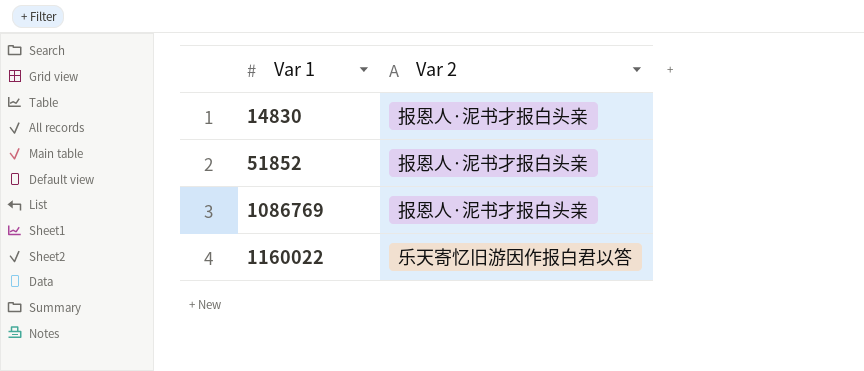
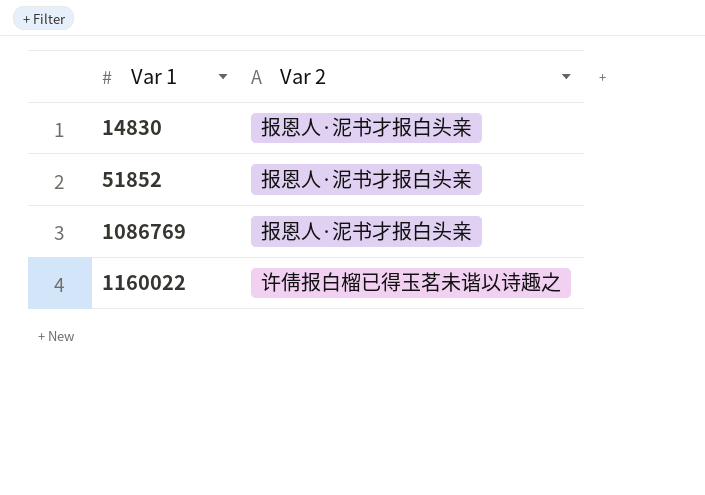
1160022 | Var 2: 乐天寄忆旧游因作报白君以答 -> 许倩报白榴已得玉茗未谐以诗趣之

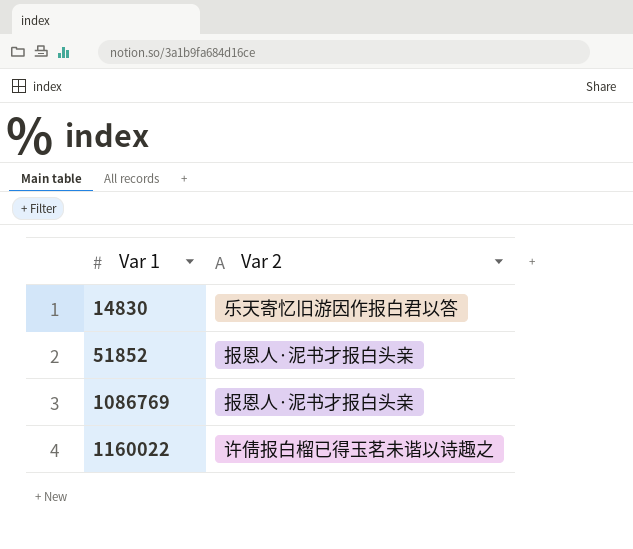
14830 | Var 2: 报恩人·泥书才报白头亲 -> 乐天寄忆旧游因作报白君以答

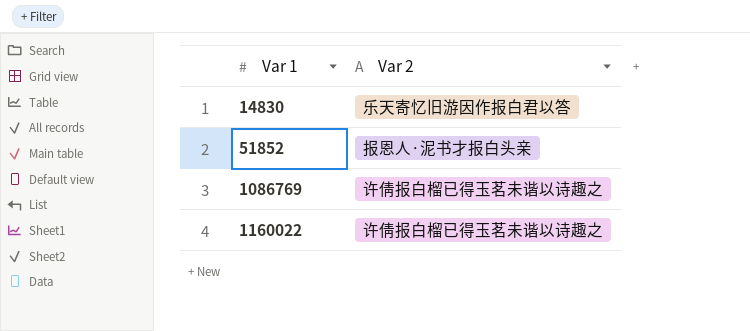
1086769 | Var 2: 报恩人·泥书才报白头亲 -> 许倩报白榴已得玉茗未谐以诗趣之

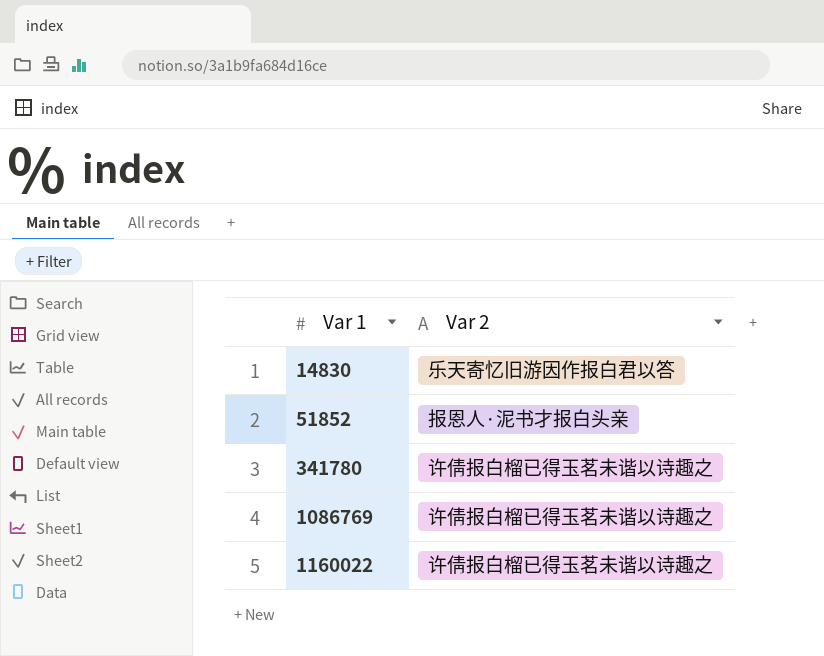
row 341780: none -> 许倩报白榴已得玉茗未谐以诗趣之

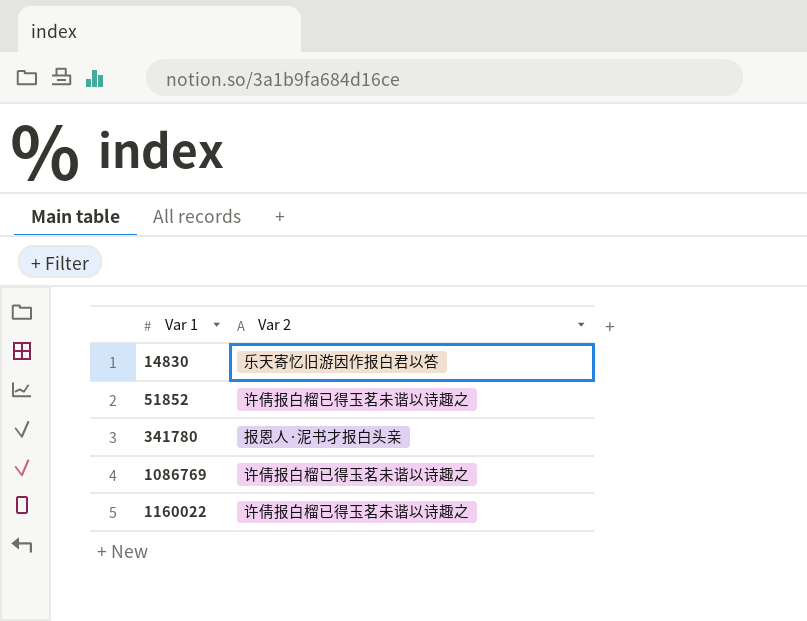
51852 | Var 2: 报恩人·泥书才报白头亲 -> 许倩报白榴已得玉茗未谐以诗趣之
341780 | Var 2: 许倩报白榴已得玉茗未谐以诗趣之 -> 报恩人·泥书才报白头亲

